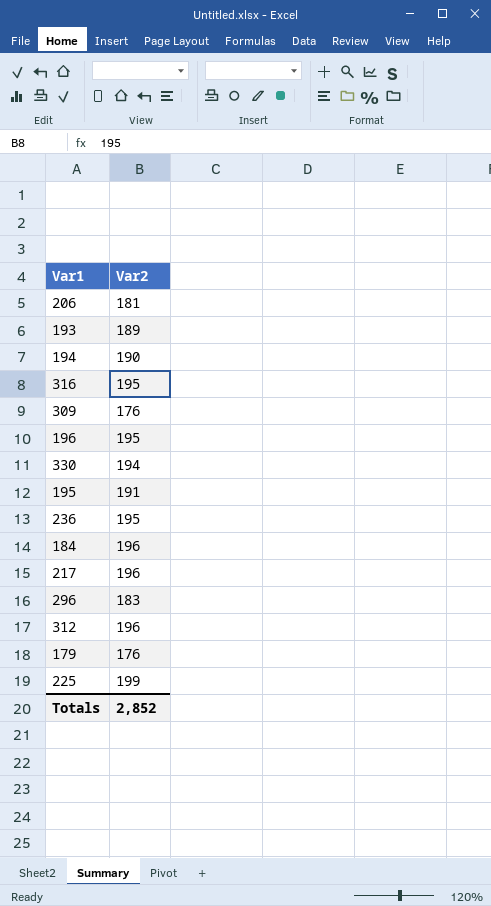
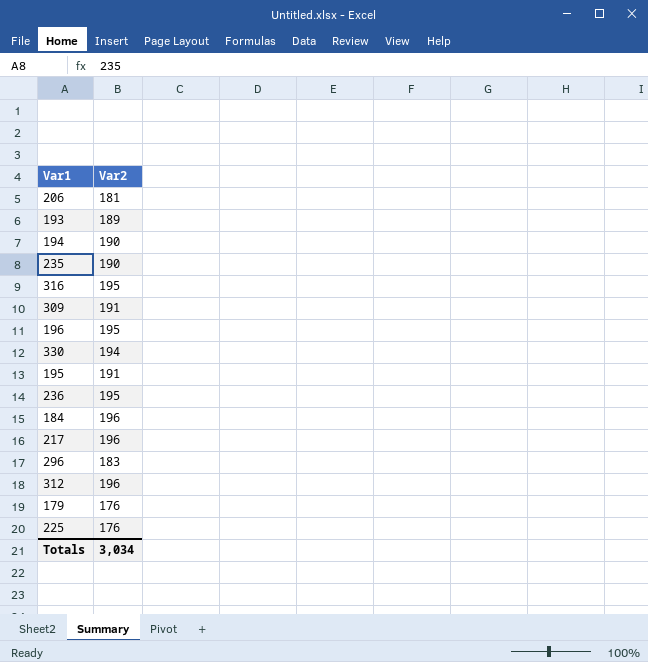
row 235: none -> 190
309 | Var2: 176 -> 191
225 | Var2: 199 -> 176
Totals | Var2: 2,852 -> 3,034

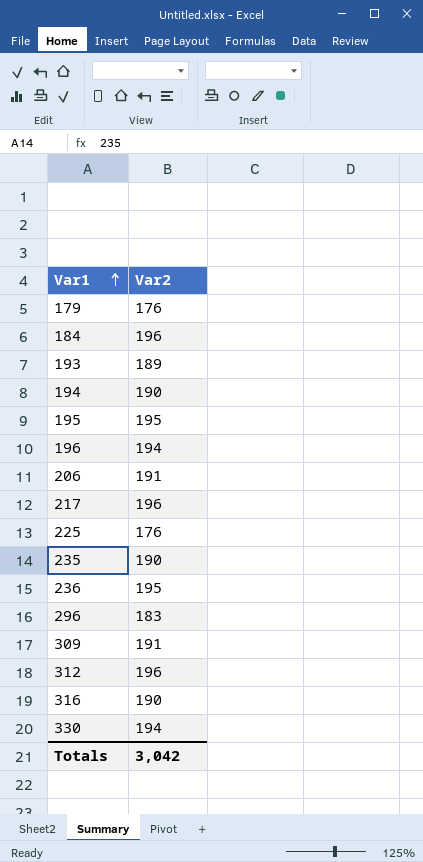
row order: none -> Var1 ascending
195 | Var2: 191 -> 195
196 | Var2: 195 -> 194
206 | Var2: 181 -> 191
316 | Var2: 195 -> 190
Totals | Var2: 3,034 -> 3,042

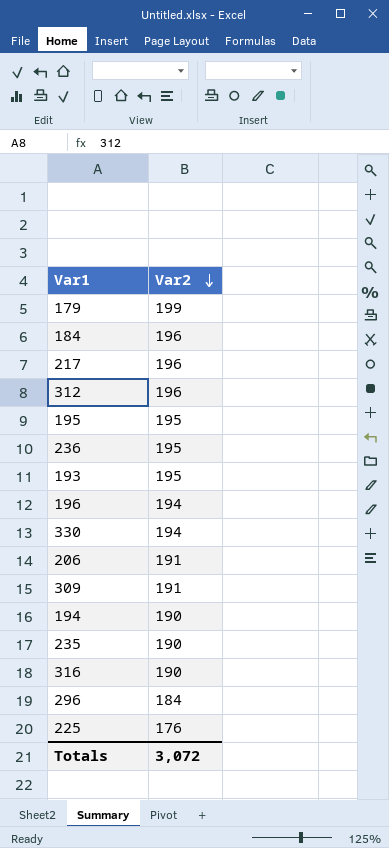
row order: Var1 ascending -> Var2 descending
179 | Var2: 176 -> 199
193 | Var2: 189 -> 195
296 | Var2: 183 -> 184
Totals | Var2: 3,042 -> 3,072

